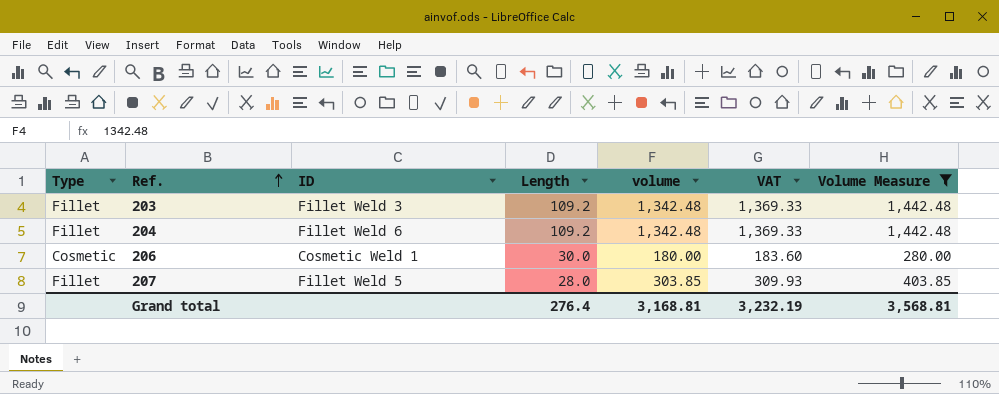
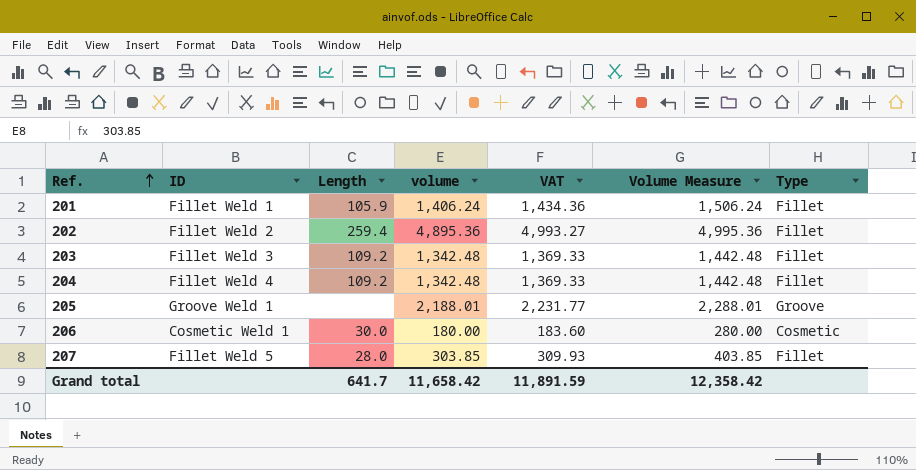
filter: Volume Measure <= 1,442.48 -> none
column Type | position: 1 -> 7
204 | ID: Fillet Weld 6 -> Fillet Weld 4
Grand total | Length: 276.4 -> 641.7
Grand total | volume: 3,168.81 -> 11,658.42
Grand total | VAT: 3,232.19 -> 11,891.59
Grand total | Volume Measure: 3,568.81 -> 12,358.42

